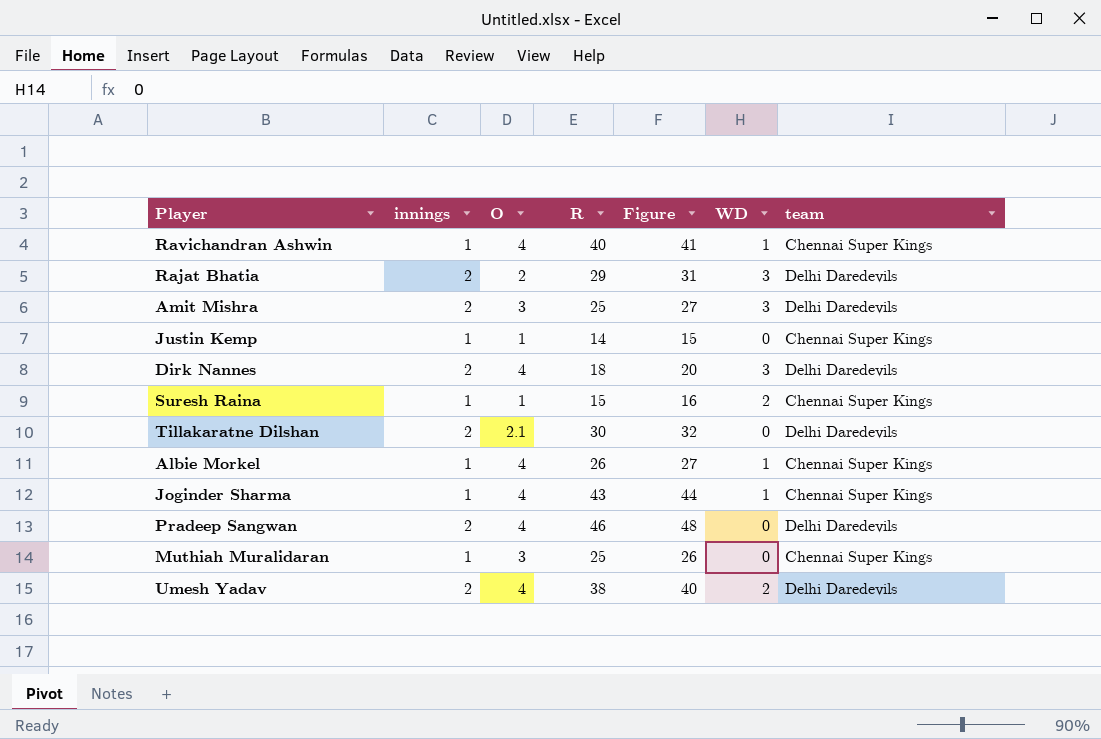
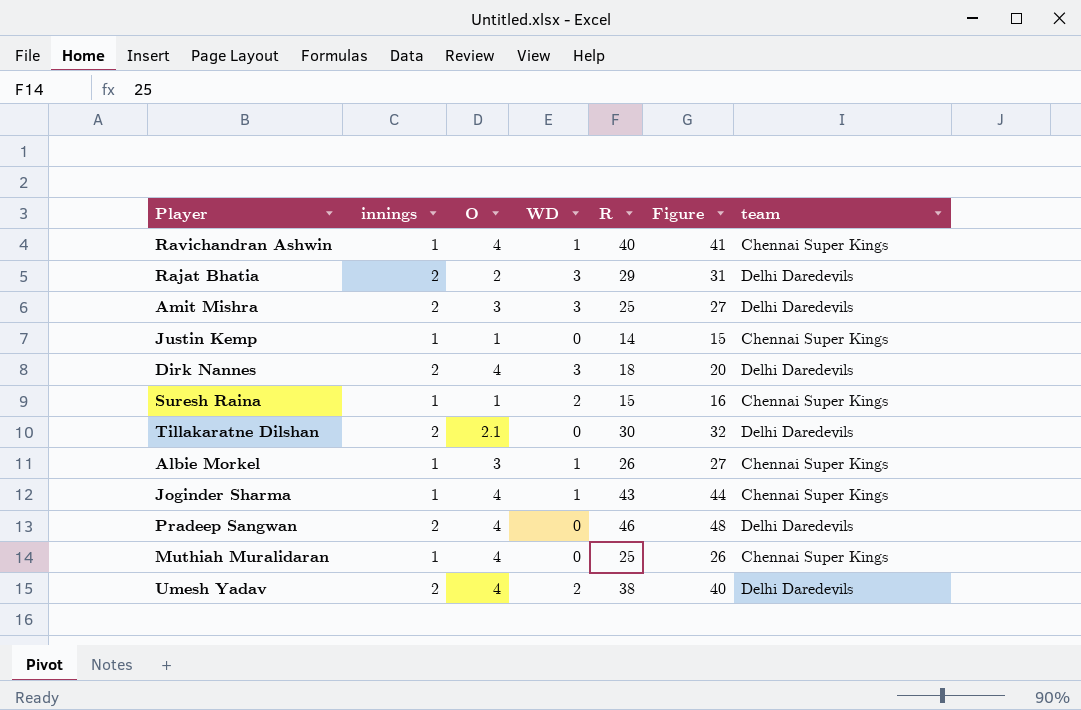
column WD | position: 6 -> 4
Albie Morkel | O: 4 -> 3
Muthiah Muralidaran | O: 3 -> 4

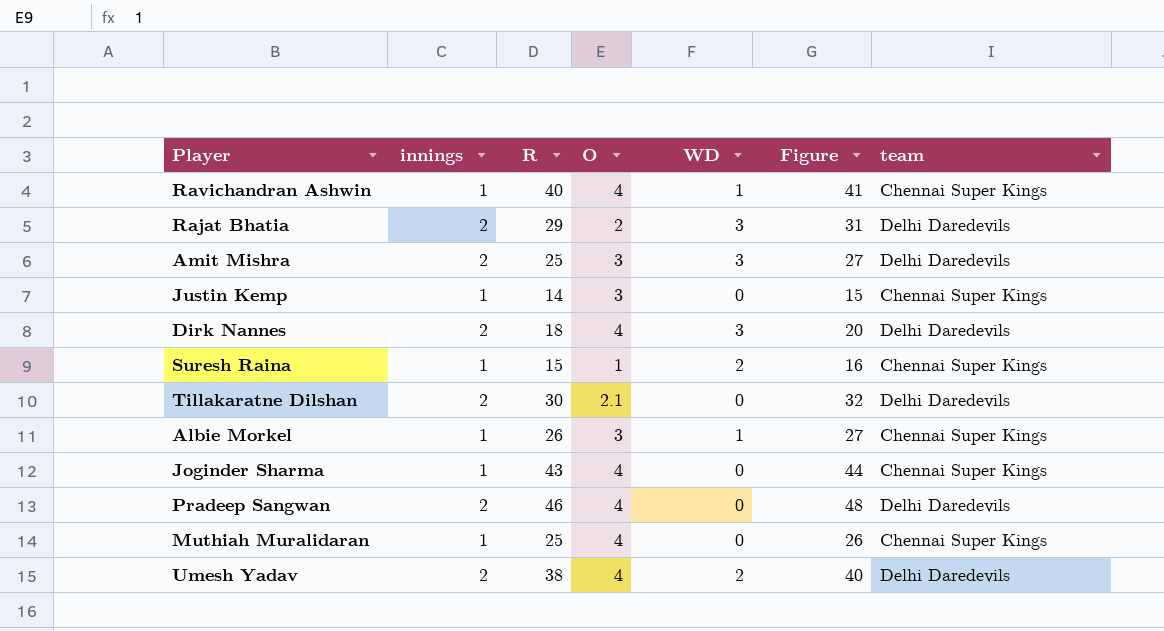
column R | position: 5 -> 3
Justin Kemp | O: 1 -> 3
Joginder Sharma | WD: 1 -> 0

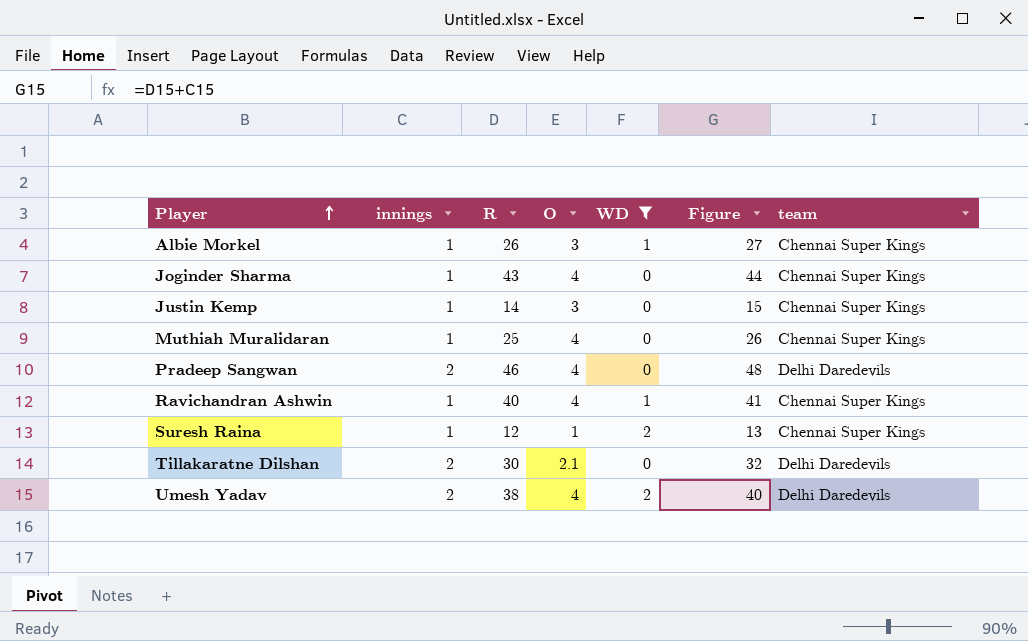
filter: none -> WD != 3
row order: none -> Player ascending
Suresh Raina | R: 15 -> 12
Suresh Raina | Figure: 16 -> 13

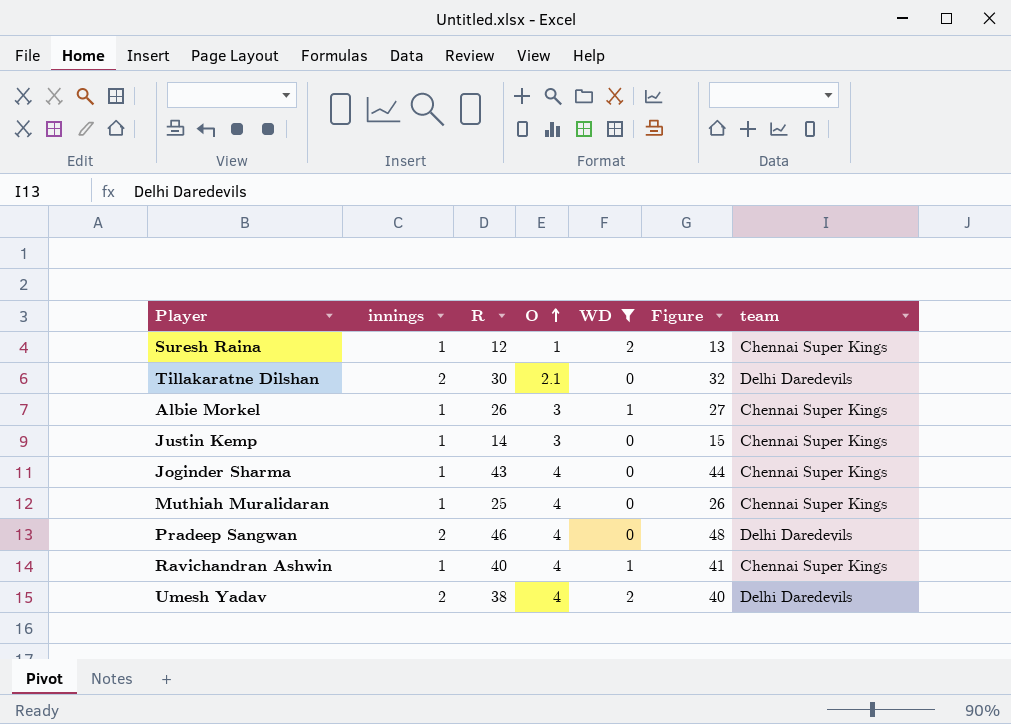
row order: Player ascending -> O ascending

